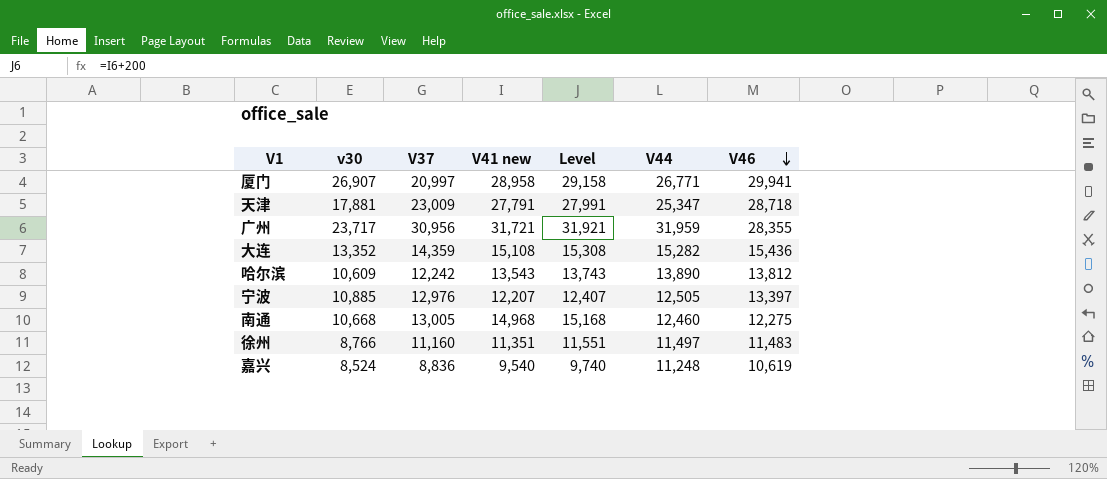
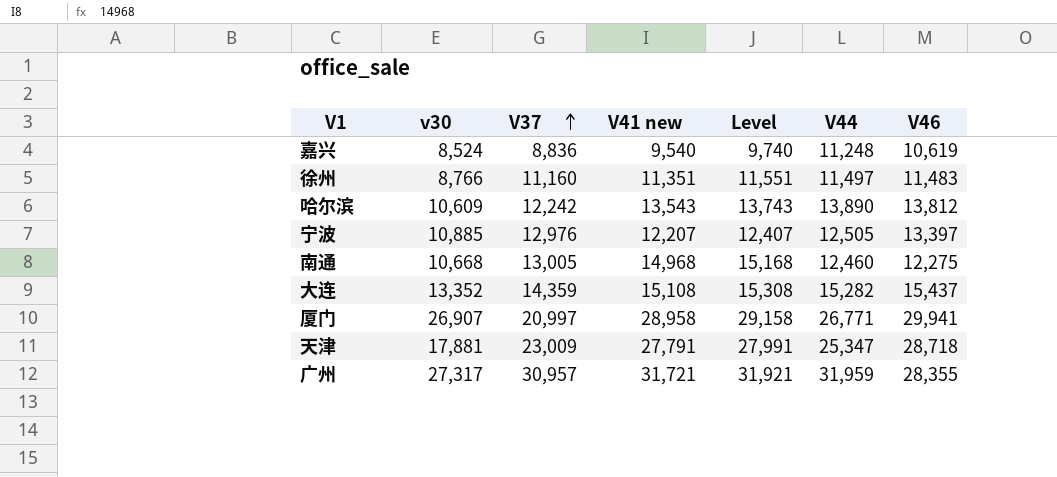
row order: V46 descending -> V37 ascending
大连 | V46: 15,436 -> 15,437
广州 | v30: 23,717 -> 27,317
广州 | V37: 30,956 -> 30,957

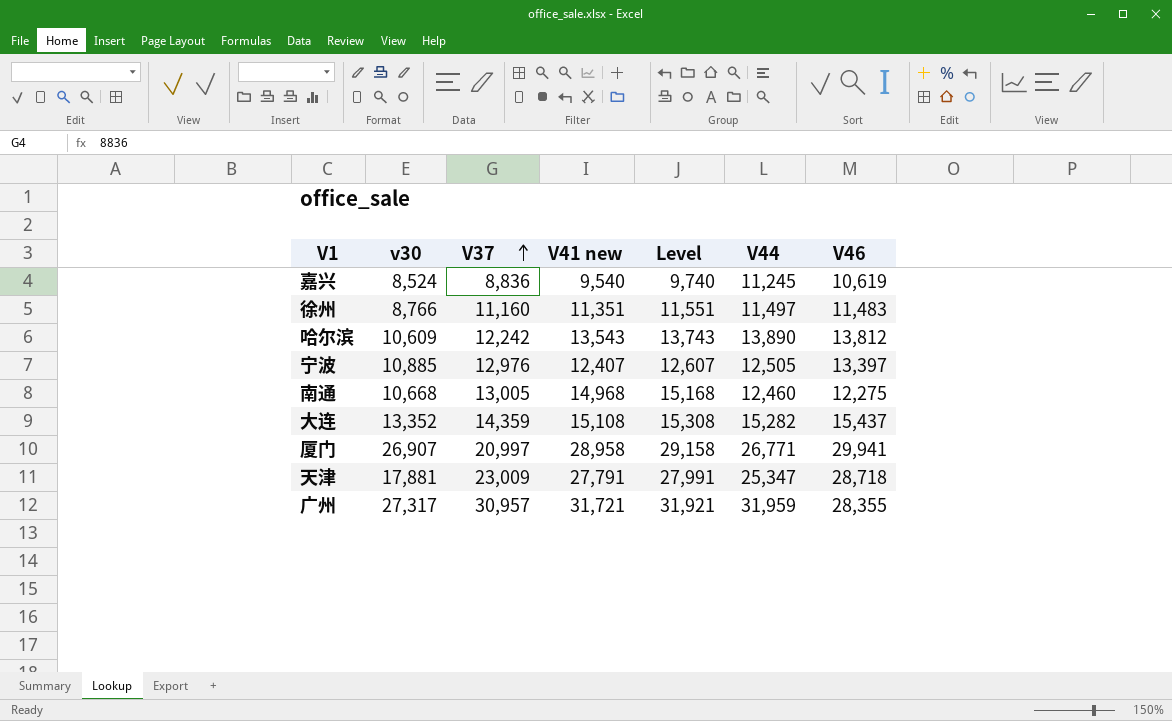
嘉兴 | V44: 11,248 -> 11,245
宁波 | V41 new: 12,207 -> 12,407
宁波 | Level: 12,407 -> 12,607

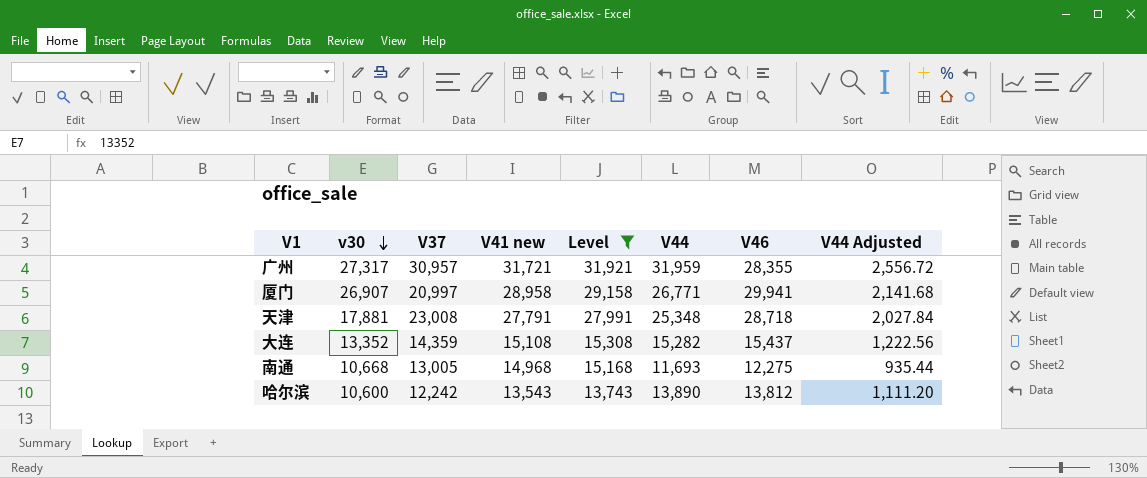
filter: none -> Level >= 13,743
row order: V37 ascending -> v30 descending
column V44 Adjusted | formula: none -> [V44] * 0.08
天津 | V37: 23,009 -> 23,008
天津 | V44: 25,347 -> 25,348
南通 | V44: 12,460 -> 11,693
哈尔滨 | v30: 10,609 -> 10,600

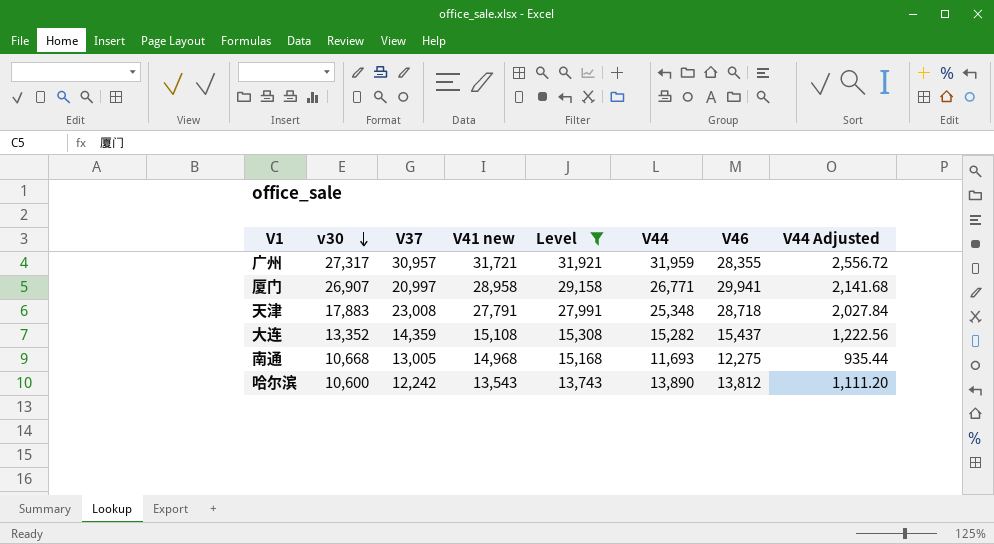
天津 | v30: 17,881 -> 17,883

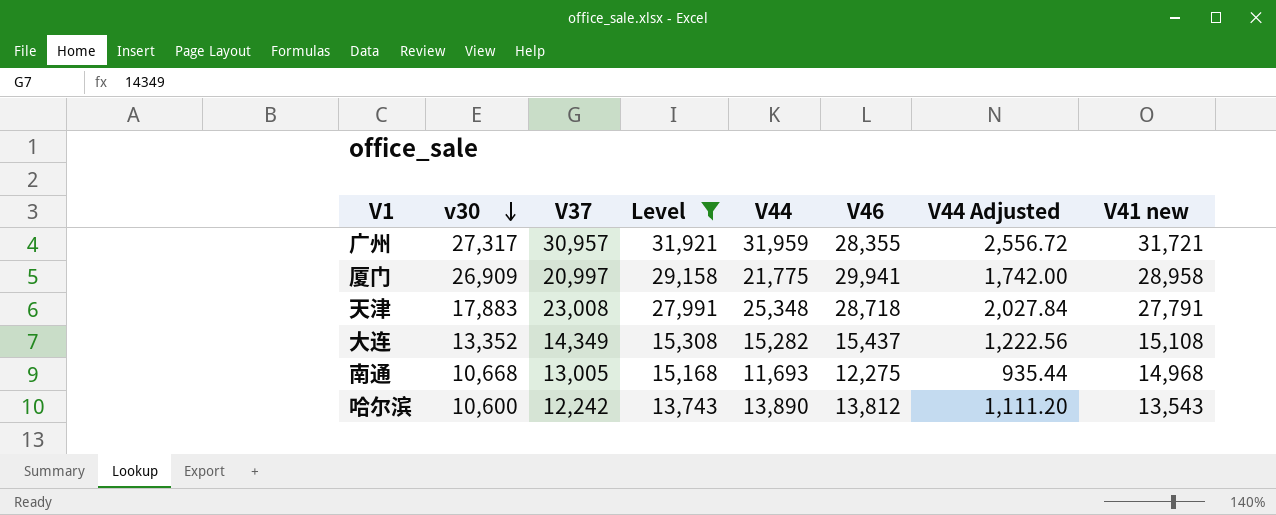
column V41 new | position: 4 -> 8
厦门 | v30: 26,907 -> 26,909
厦门 | V44: 26,771 -> 21,775
厦门 | V44 Adjusted: 2,141.68 -> 1,742.00
大连 | V37: 14,359 -> 14,349

